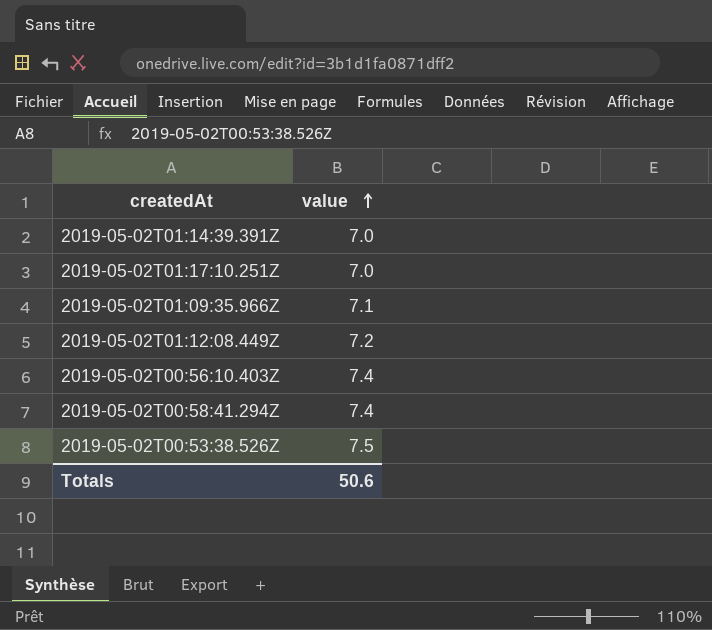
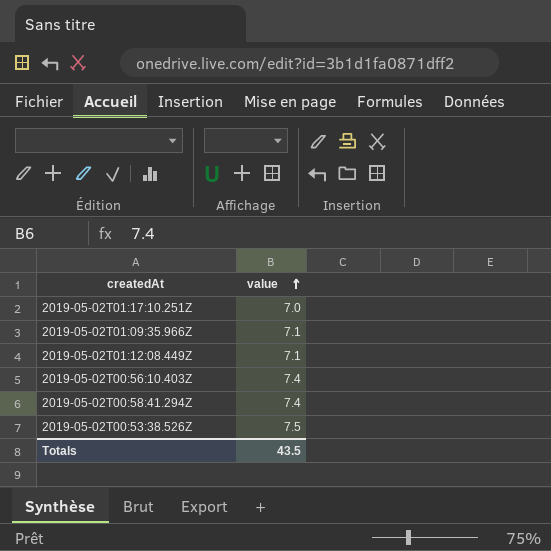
row 2019-05-02T01:14:39.391Z: 7.0 -> none
2019-05-02T01:12:08.449Z | value: 7.2 -> 7.1
Totals | value: 50.6 -> 43.5

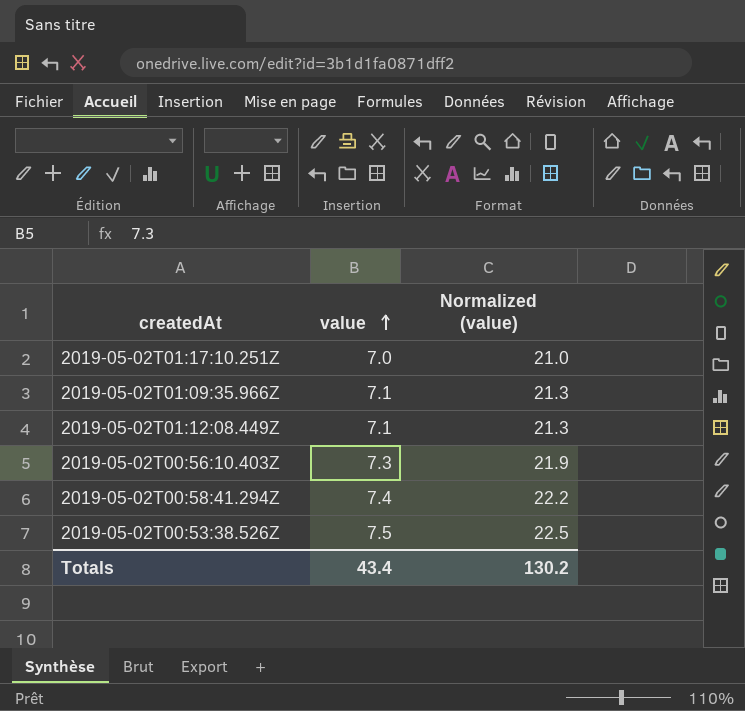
column Normalized (value) | formula: none -> [value] * 3
2019-05-02T00:56:10.403Z | value: 7.4 -> 7.3
Totals | value: 43.5 -> 43.4

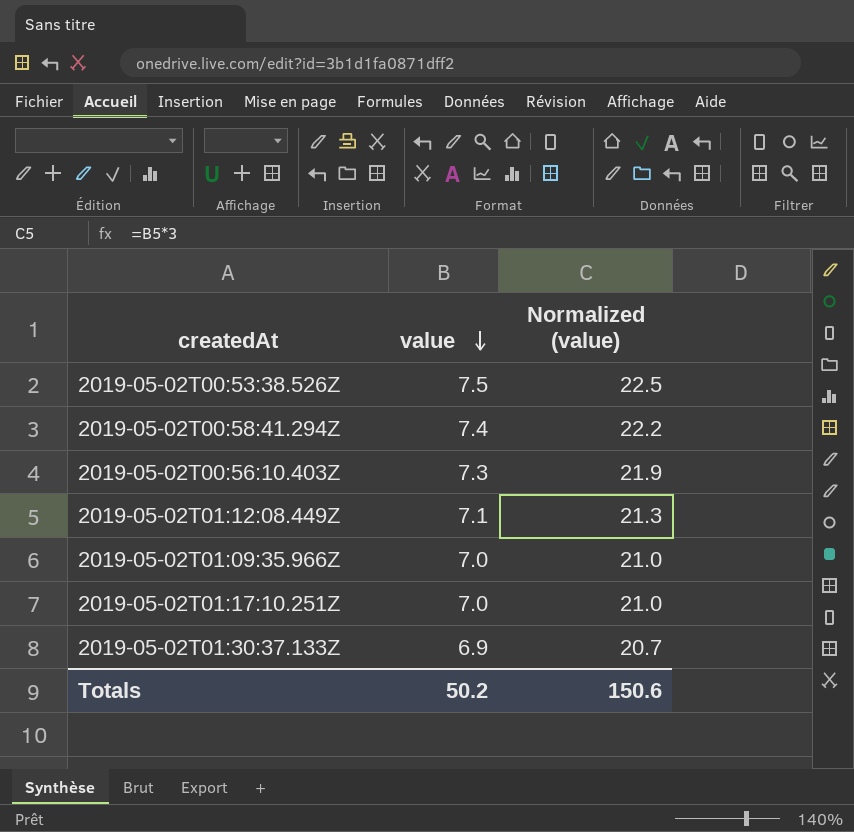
row order: value ascending -> value descending
2019-05-02T01:09:35.966Z | value: 7.1 -> 7.0
2019-05-02T01:09:35.966Z | Normalized (value): 21.3 -> 21.0
row 2019-05-02T01:30:37.133Z: none -> 6.9 | 20.7
Totals | value: 43.4 -> 50.2
Totals | Normalized (value): 130.2 -> 150.6

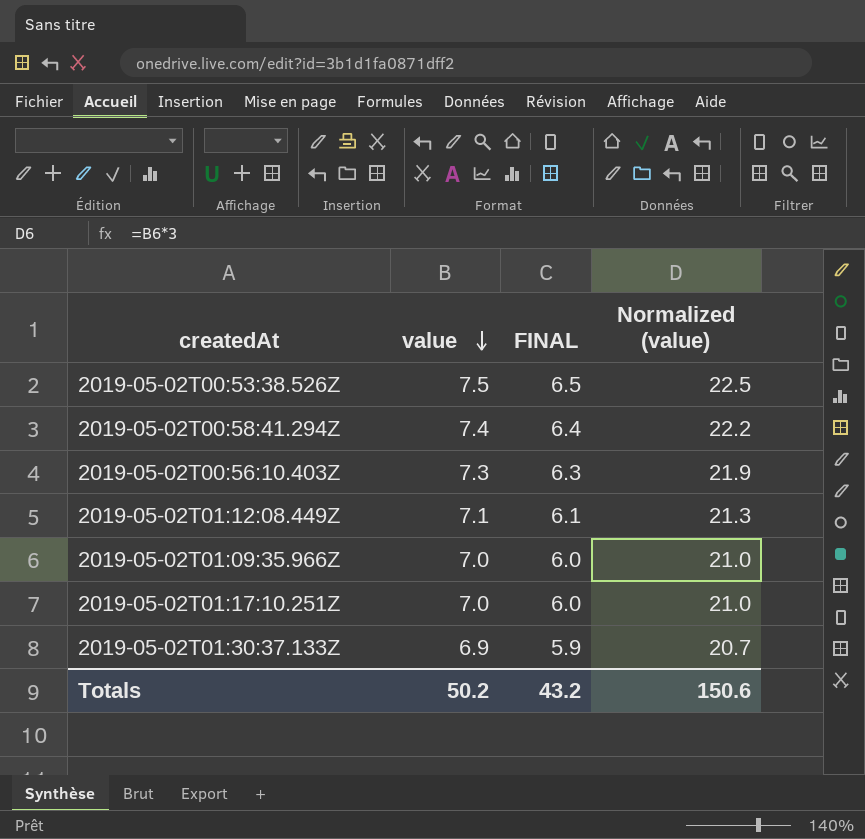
column FINAL | formula: none -> [value] - 1

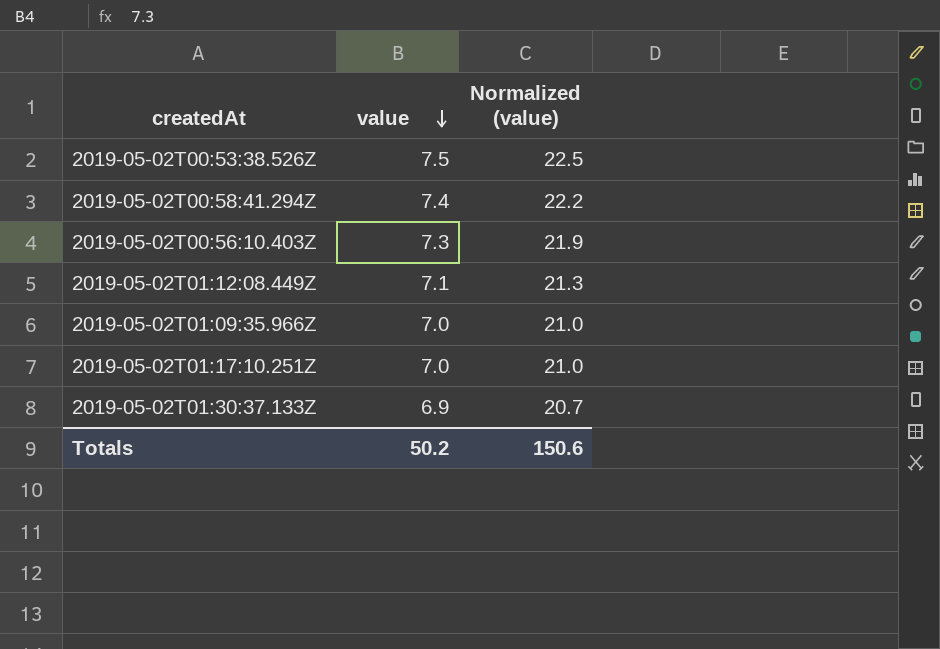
column FINAL | formula: [value] - 1 -> none

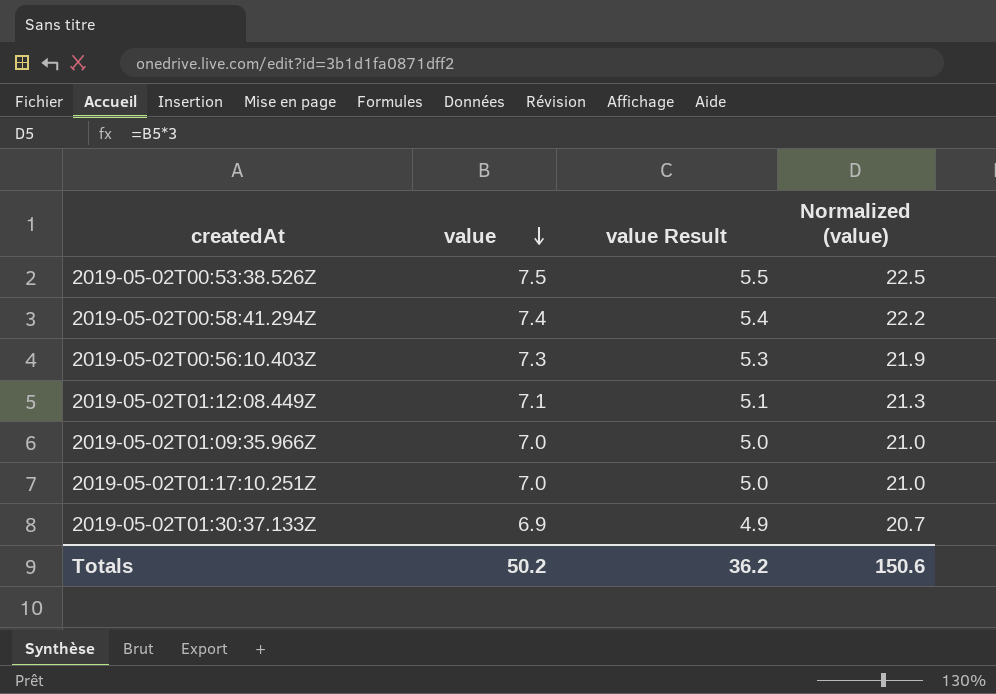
column value Result | formula: none -> [value] - 2

